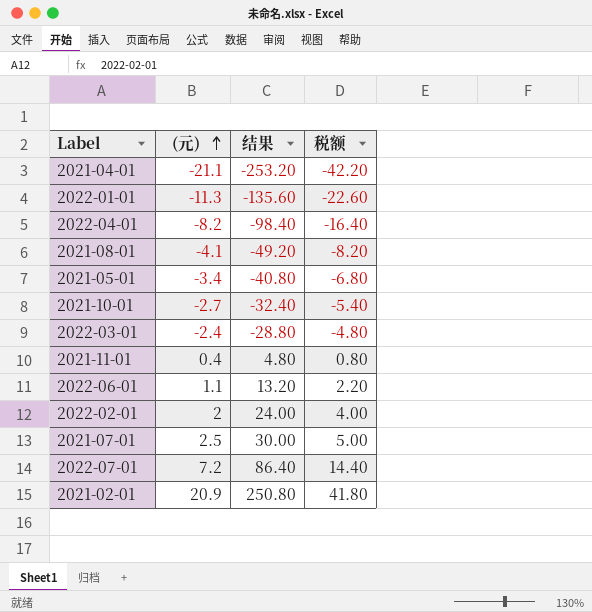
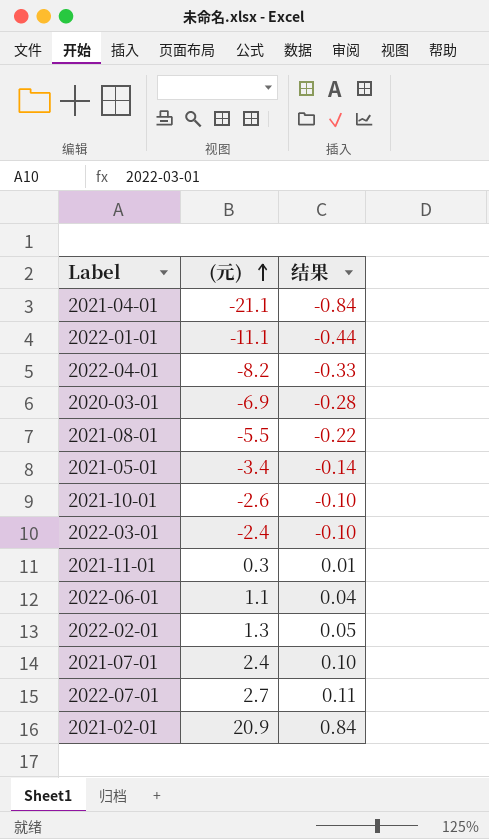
column 税额 | formula: [(元)] * 2 -> none
column 结果 | formula: [(元)] * 12 -> [(元)] * 0.04
2022-01-01 | (元): -11.3 -> -11.1
row 2020-03-01: none -> -6.9 | -0.28
2021-08-01 | (元): -4.1 -> -5.5
2021-10-01 | (元): -2.7 -> -2.6
2021-11-01 | (元): 0.4 -> 0.3
2022-02-01 | (元): 2 -> 1.3
2021-07-01 | (元): 2.5 -> 2.4
2022-07-01 | (元): 7.2 -> 2.7

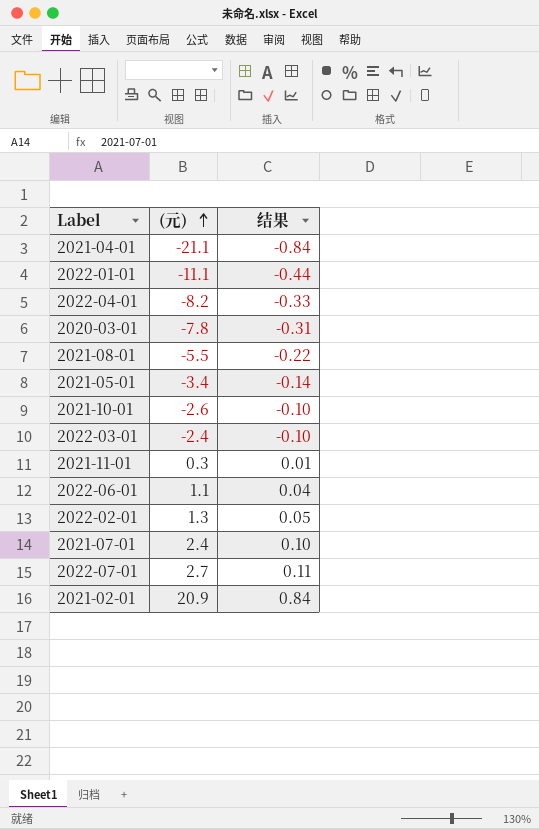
2020-03-01 | (元): -6.9 -> -7.8
2020-03-01 | 结果: -0.28 -> -0.31

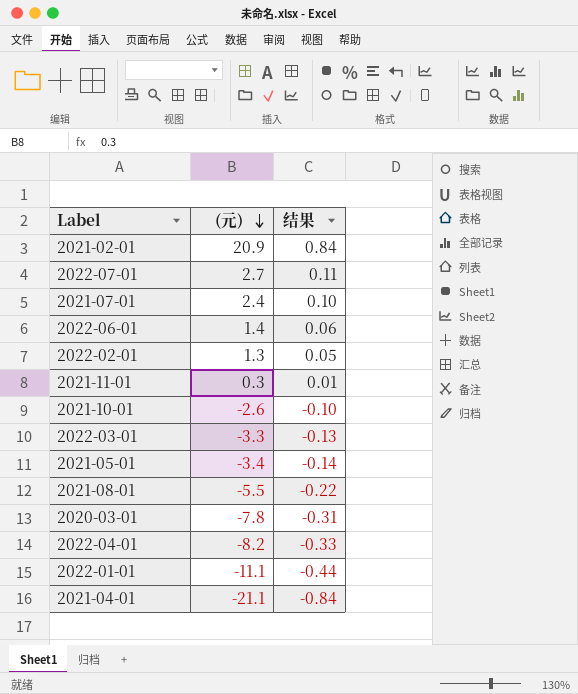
row order: (元) ascending -> (元) descending
2022-06-01 | (元): 1.1 -> 1.4
2022-06-01 | 结果: 0.04 -> 0.06
2022-03-01 | (元): -2.4 -> -3.3
2022-03-01 | 结果: -0.10 -> -0.13

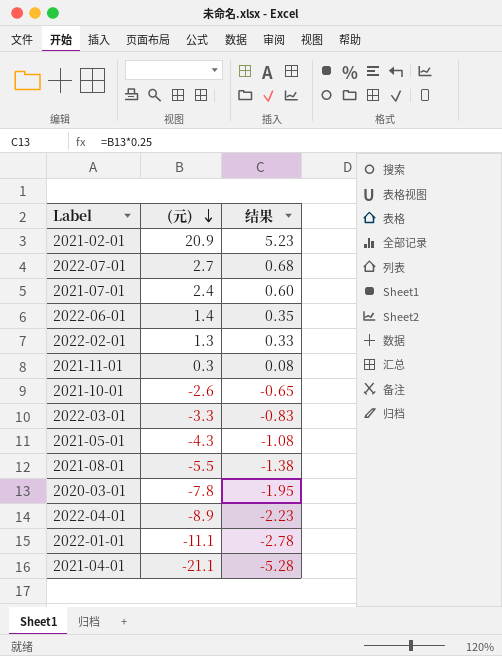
column 结果 | formula: [(元)] * 0.04 -> [(元)] * 0.25
2021-05-01 | (元): -3.4 -> -4.3
2022-04-01 | (元): -8.2 -> -8.9

